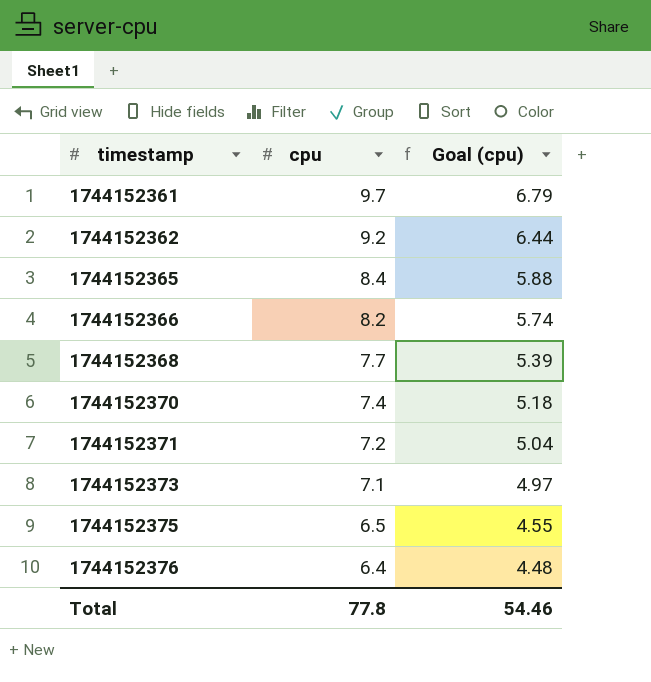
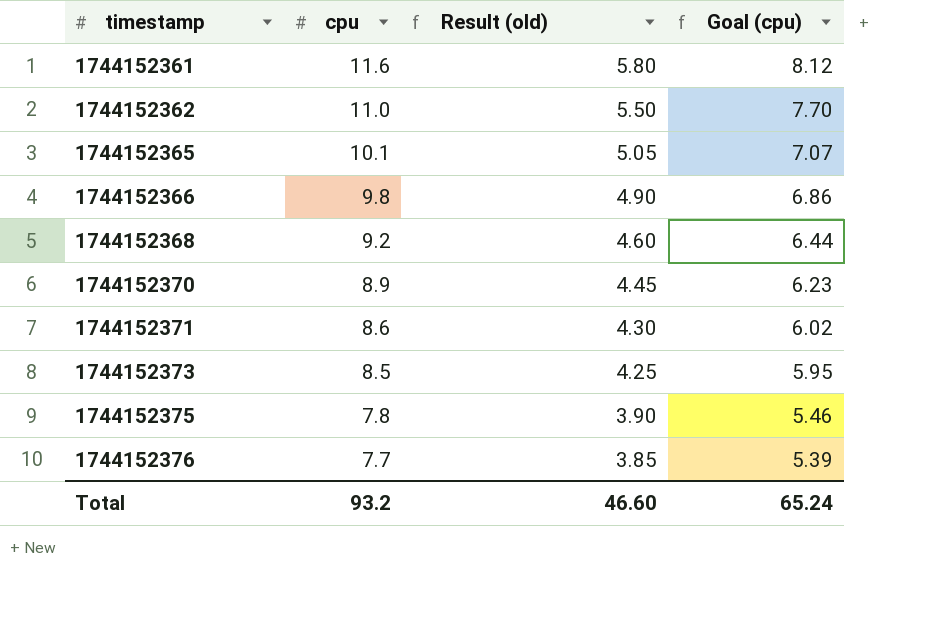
column Result (old) | formula: none -> [cpu] * 0.5
1744152361 | cpu: 9.7 -> 11.6
1744152361 | Goal (cpu): 6.79 -> 8.12
1744152362 | cpu: 9.2 -> 11.0
1744152362 | Goal (cpu): 6.44 -> 7.70
1744152365 | cpu: 8.4 -> 10.1
1744152365 | Goal (cpu): 5.88 -> 7.07
1744152366 | cpu: 8.2 -> 9.8
1744152366 | Goal (cpu): 5.74 -> 6.86
1744152368 | cpu: 7.7 -> 9.2
1744152368 | Goal (cpu): 5.39 -> 6.44
1744152370 | cpu: 7.4 -> 8.9
1744152370 | Goal (cpu): 5.18 -> 6.23
1744152371 | cpu: 7.2 -> 8.6
1744152371 | Goal (cpu): 5.04 -> 6.02
1744152373 | cpu: 7.1 -> 8.5
1744152373 | Goal (cpu): 4.97 -> 5.95
1744152375 | cpu: 6.5 -> 7.8
1744152375 | Goal (cpu): 4.55 -> 5.46
1744152376 | cpu: 6.4 -> 7.7
1744152376 | Goal (cpu): 4.48 -> 5.39
Total | cpu: 77.8 -> 93.2
Total | Goal (cpu): 54.46 -> 65.24

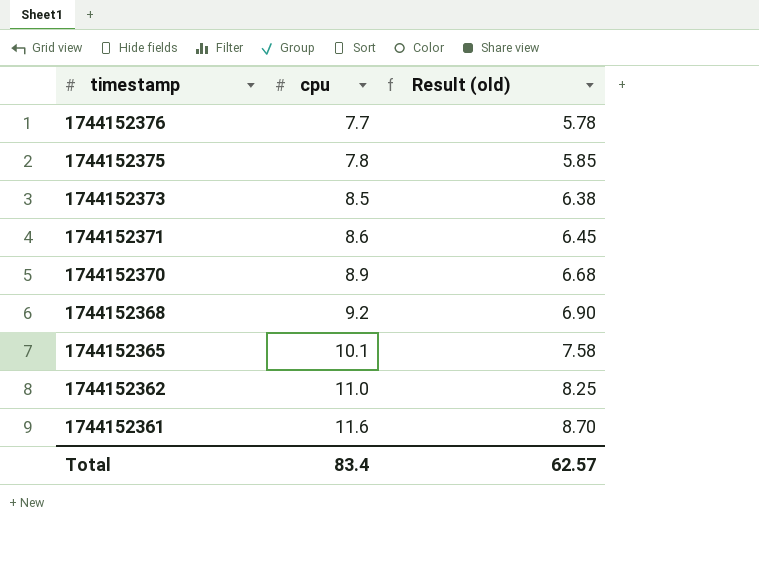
row order: timestamp ascending -> timestamp descending
column Goal (cpu) | formula: [cpu] * 0.7 -> none
column Result (old) | formula: [cpu] * 0.5 -> [cpu] * 0.75
row 1744152366: 9.8 | 4.90 | 6.86 -> none
Total | cpu: 93.2 -> 83.4
Total | Result (old): 46.60 -> 62.57

